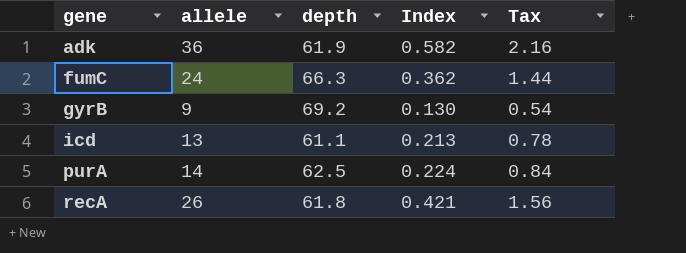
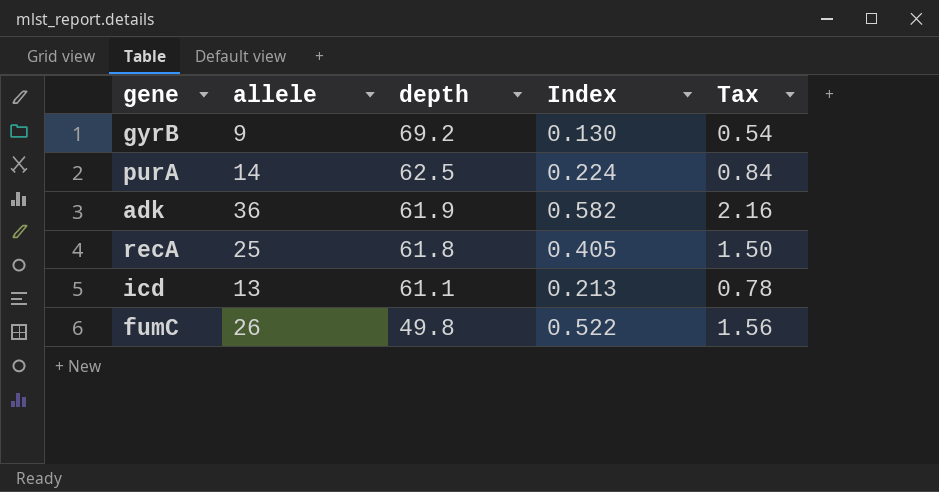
row order: gene ascending -> depth descending
recA | allele: 26 -> 25
recA | Index: 0.421 -> 0.405
recA | Tax: 1.56 -> 1.50
fumC | allele: 24 -> 26
fumC | depth: 66.3 -> 49.8
fumC | Index: 0.362 -> 0.522
fumC | Tax: 1.44 -> 1.56

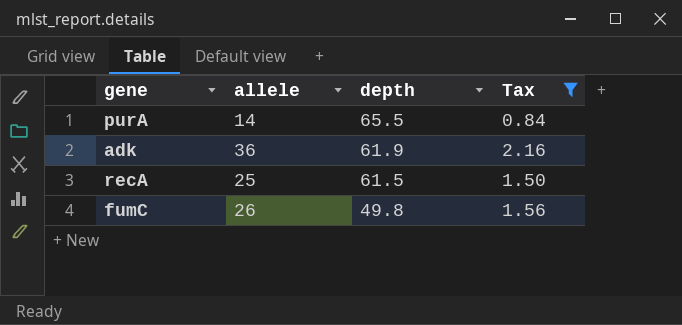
filter: none -> Tax >= 0.84
column Index | formula: [allele] / [depth] -> none
purA | depth: 62.5 -> 65.5
recA | depth: 61.8 -> 61.5

